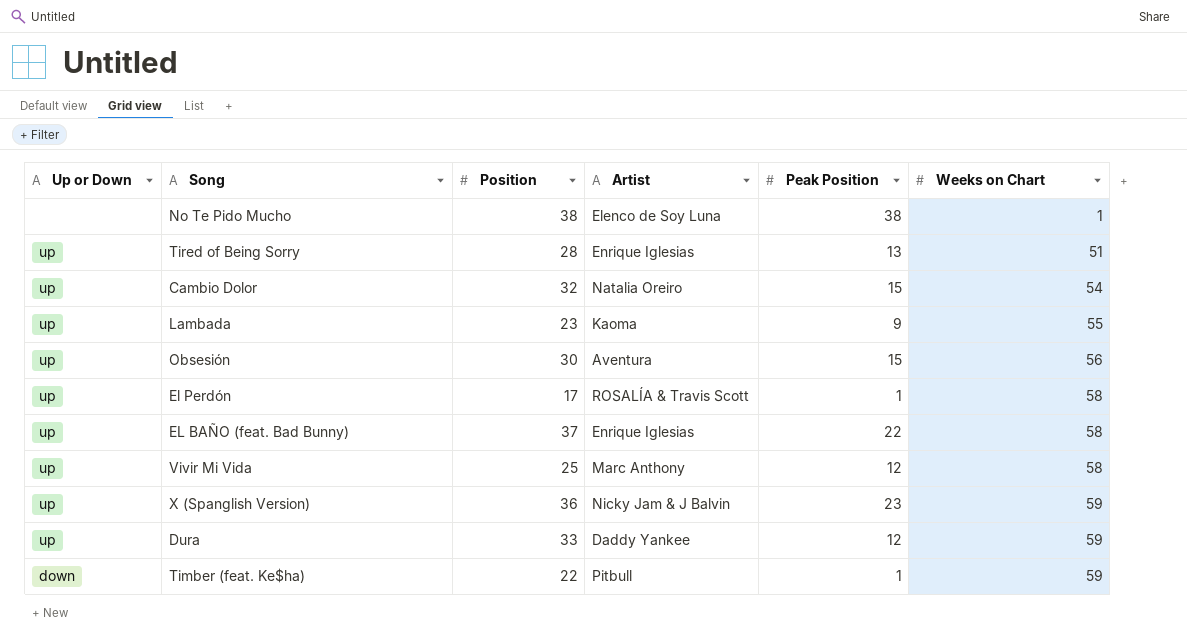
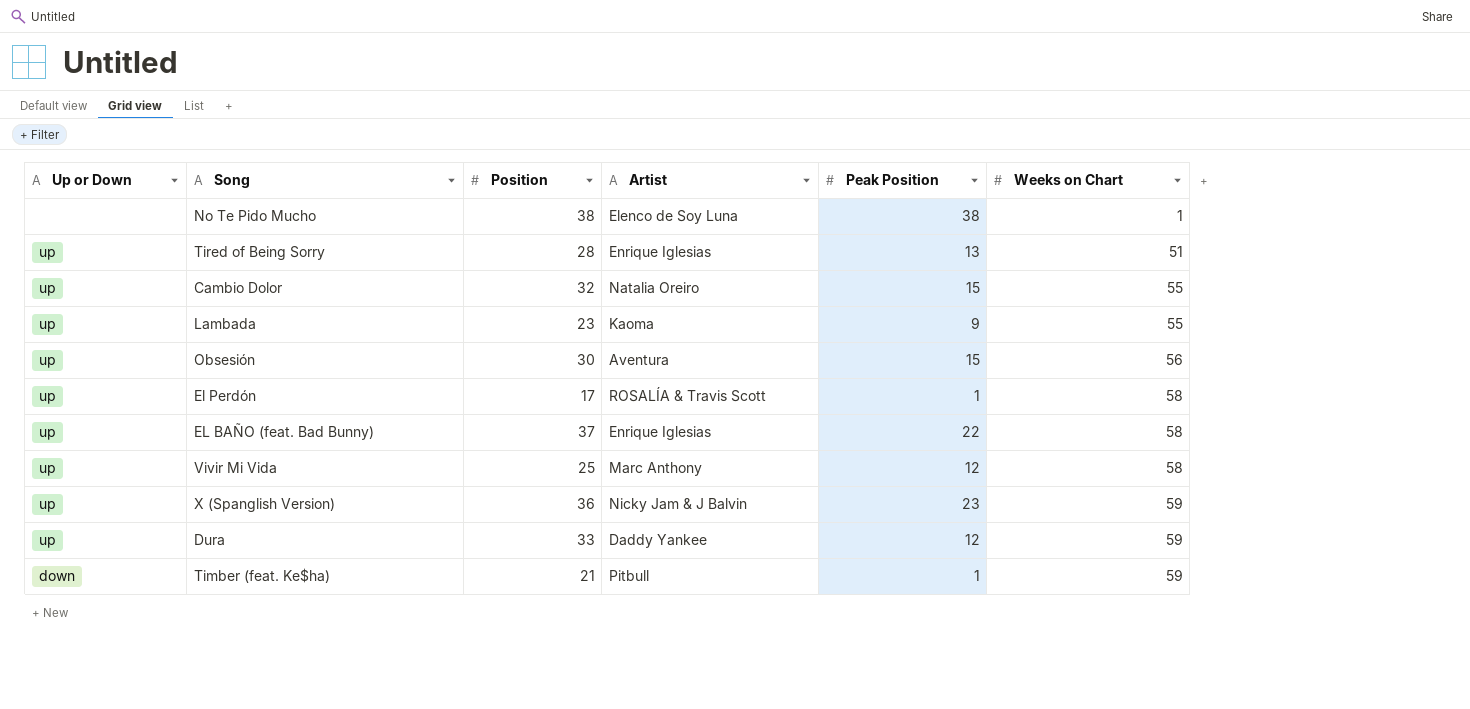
Cambio Dolor | Weeks on Chart: 54 -> 55
Timber (feat. Ke$ha) | Position: 22 -> 21

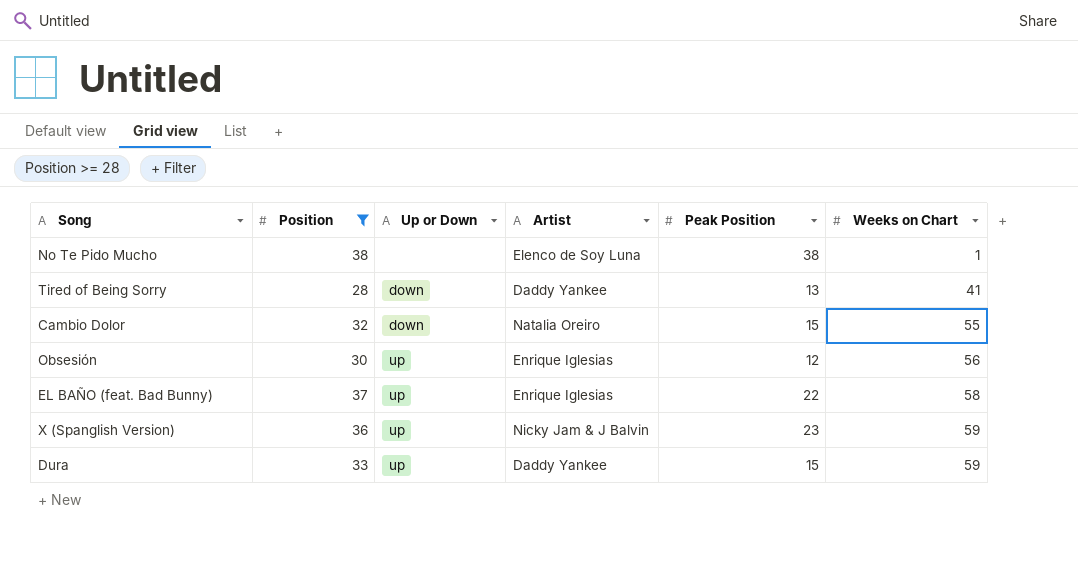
filter: none -> Position >= 28
column Up or Down | position: 1 -> 3
Tired of Being Sorry | Up or Down: up -> down
Tired of Being Sorry | Artist: Enrique Iglesias -> Daddy Yankee
Tired of Being Sorry | Weeks on Chart: 51 -> 41
Cambio Dolor | Up or Down: up -> down
Obsesión | Artist: Aventura -> Enrique Iglesias
Obsesión | Peak Position: 15 -> 12
Dura | Peak Position: 12 -> 15

